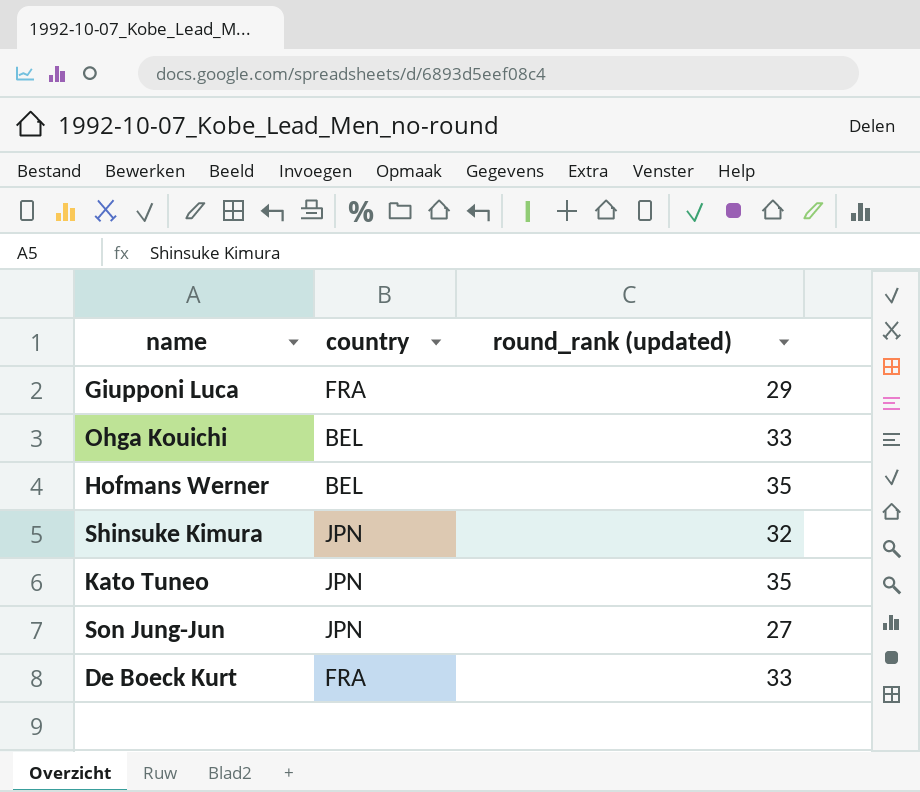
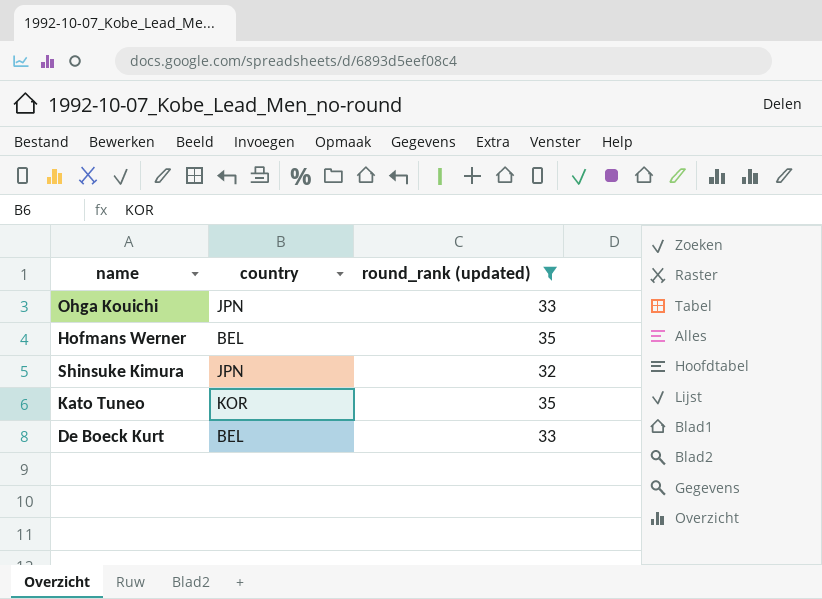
filter: none -> round_rank (updated) >= 32
Ohga Kouichi | country: BEL -> JPN
Kato Tuneo | country: JPN -> KOR
De Boeck Kurt | country: FRA -> BEL

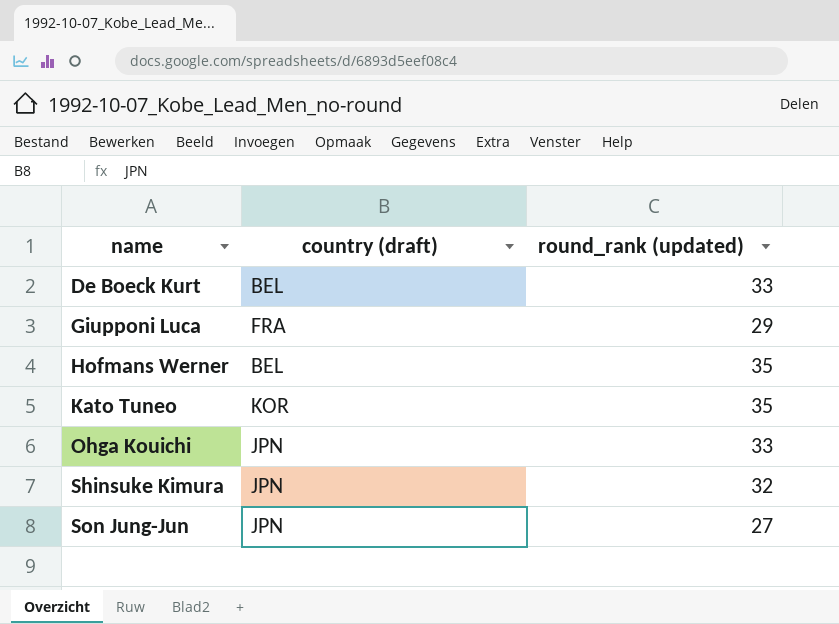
filter: round_rank (updated) >= 32 -> none
row order: none -> name ascending
column name: country -> country (draft)

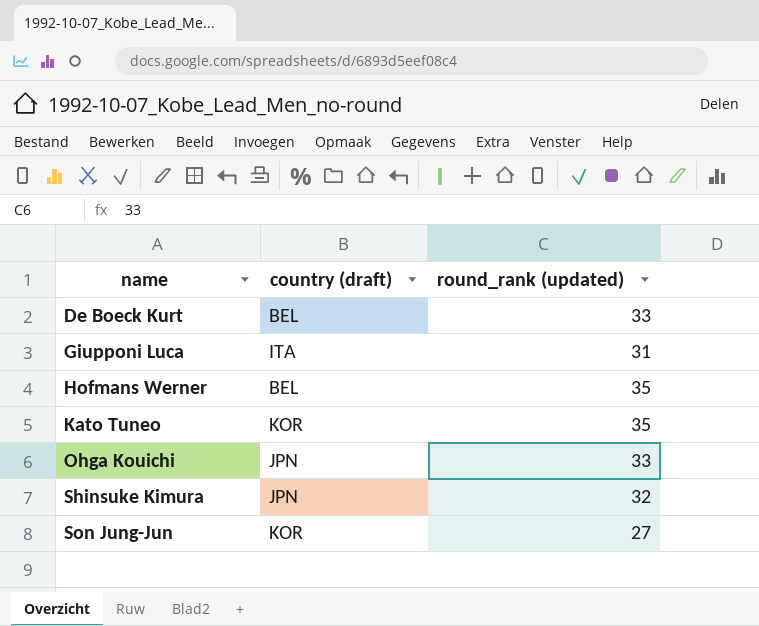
Giupponi Luca | country (draft): FRA -> ITA
Giupponi Luca | round_rank (updated): 29 -> 31
Son Jung-Jun | country (draft): JPN -> KOR

